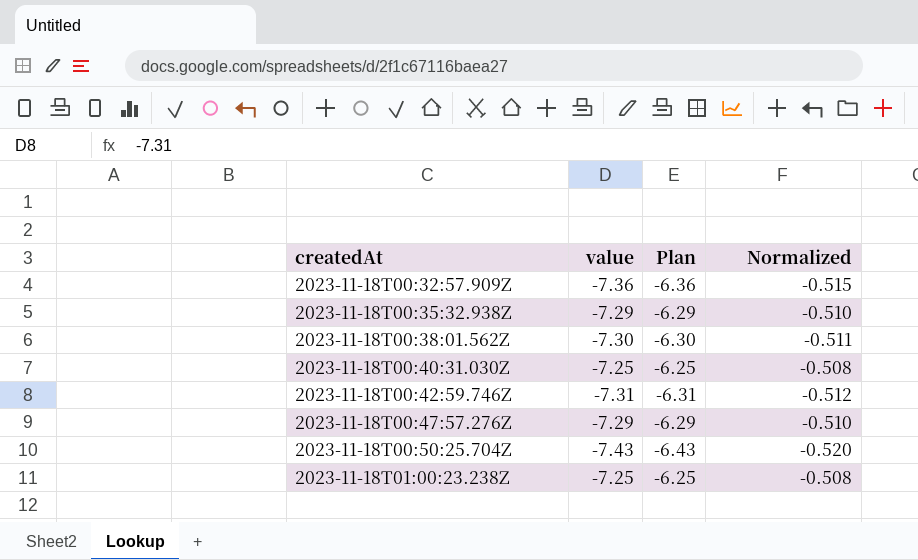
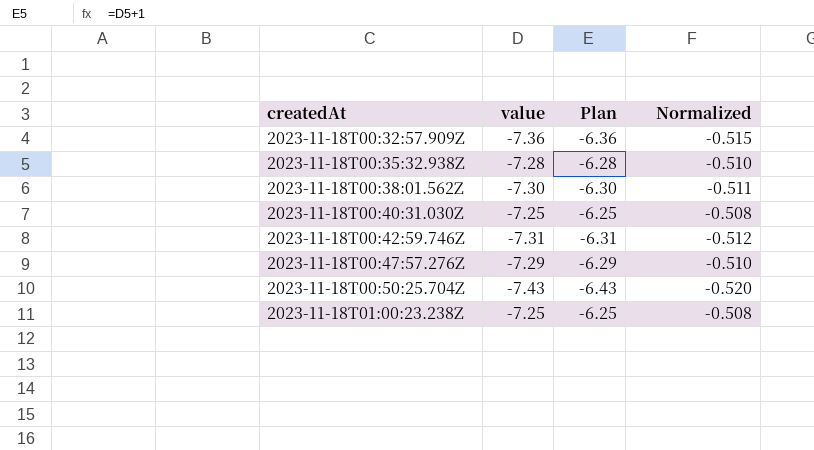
2023-11-18T00:35:32.938Z | value: -7.29 -> -7.28
2023-11-18T00:35:32.938Z | Plan: -6.29 -> -6.28

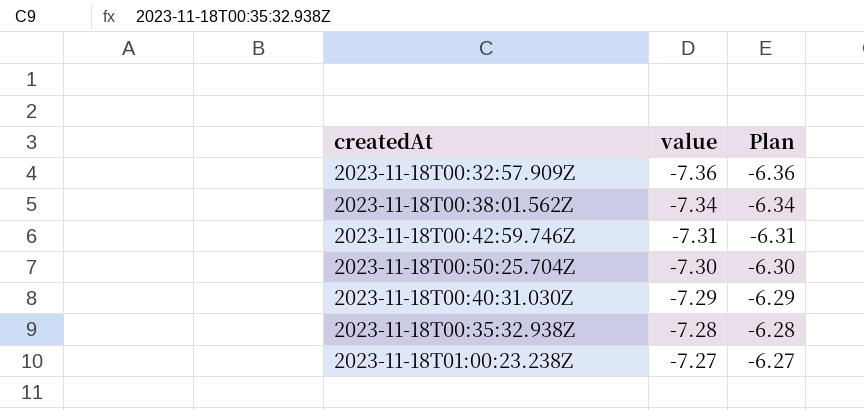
row order: createdAt ascending -> value ascending
column Normalized | formula: [value] * 0.07 -> none
row 2023-11-18T00:47:57.276Z: -7.29 | -6.29 | -0.510 -> none
2023-11-18T00:38:01.562Z | value: -7.30 -> -7.34
2023-11-18T00:38:01.562Z | Plan: -6.30 -> -6.34
2023-11-18T00:50:25.704Z | value: -7.43 -> -7.30
2023-11-18T00:50:25.704Z | Plan: -6.43 -> -6.30
2023-11-18T00:40:31.030Z | value: -7.25 -> -7.29
2023-11-18T00:40:31.030Z | Plan: -6.25 -> -6.29
2023-11-18T01:00:23.238Z | value: -7.25 -> -7.27
2023-11-18T01:00:23.238Z | Plan: -6.25 -> -6.27

